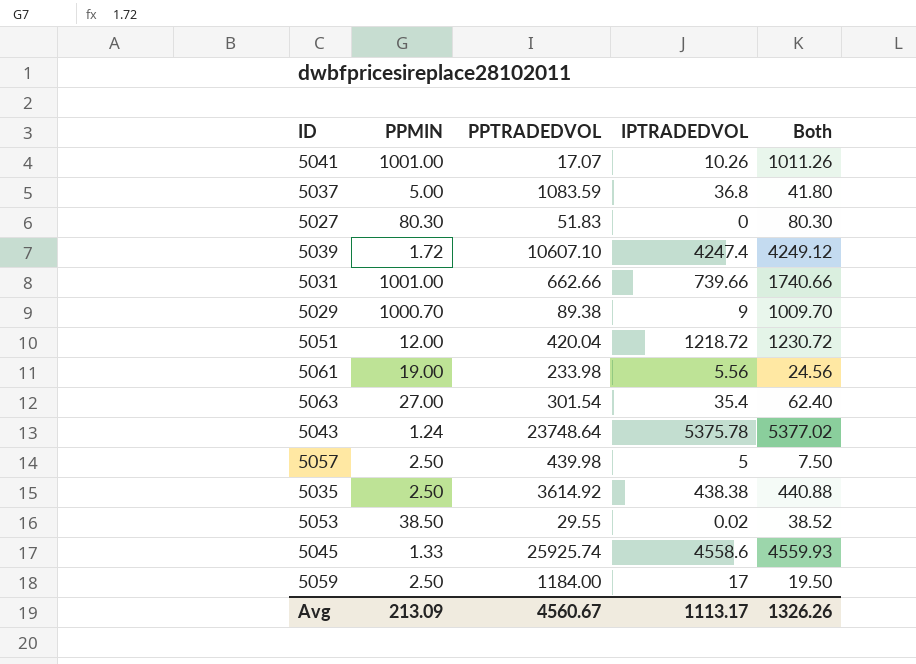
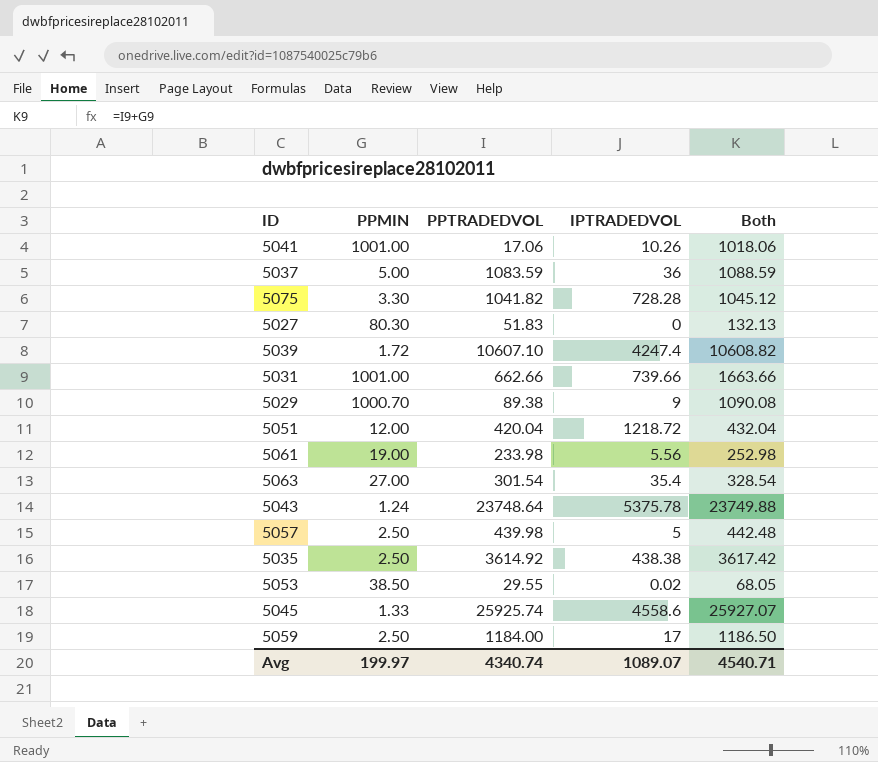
column Both | formula: [PPMIN] + [IPTRADEDVOL] -> [PPMIN] + [PPTRADEDVOL]
5041 | PPTRADEDVOL: 17.07 -> 17.06
5037 | IPTRADEDVOL: 36.8 -> 36
row 5075: none -> 3.30 | 1041.82 | 728.28 | 1045.12
Avg | PPMIN: 213.09 -> 199.97
Avg | PPTRADEDVOL: 4560.67 -> 4340.74
Avg | IPTRADEDVOL: 1113.17 -> 1089.07
Avg | Both: 1326.26 -> 4540.71

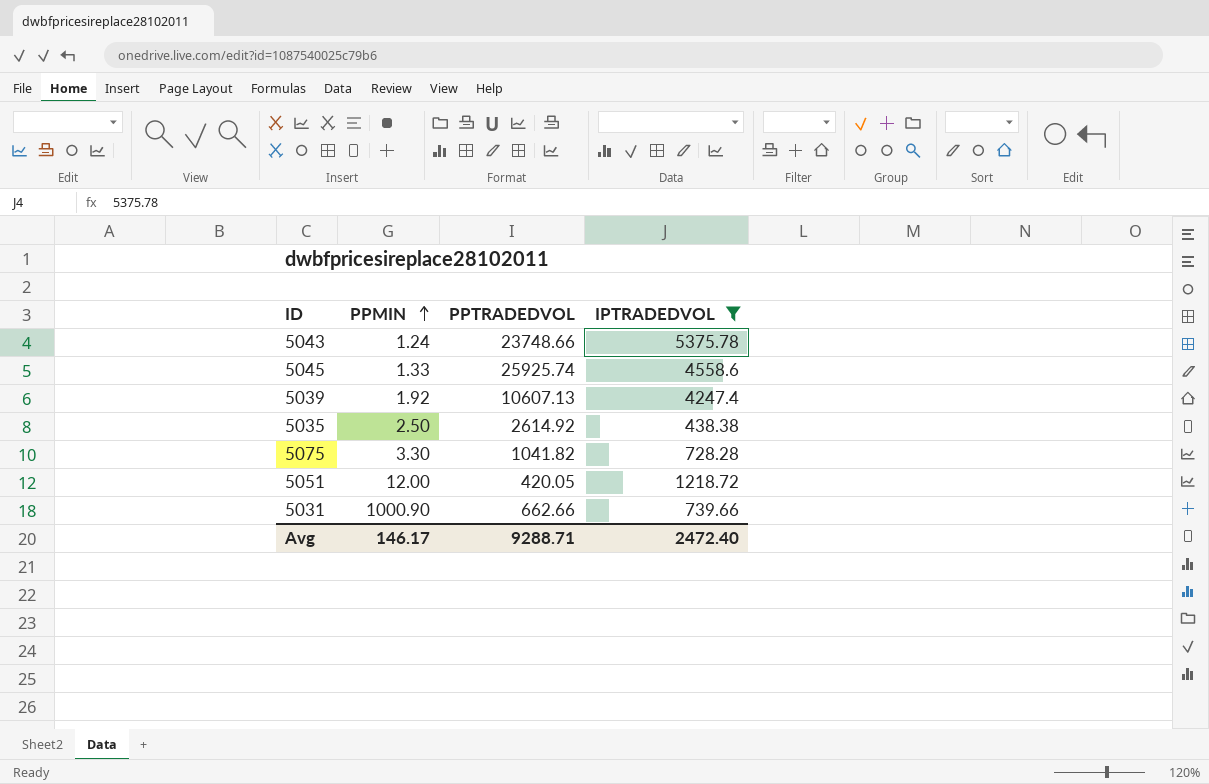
filter: none -> IPTRADEDVOL >= 438.38
row order: none -> PPMIN ascending
column Both | formula: [PPMIN] + [PPTRADEDVOL] -> none
5043 | PPTRADEDVOL: 23748.64 -> 23748.66
5039 | PPMIN: 1.72 -> 1.92
5039 | PPTRADEDVOL: 10607.10 -> 10607.13
5035 | PPTRADEDVOL: 3614.92 -> 2614.92
5051 | PPTRADEDVOL: 420.04 -> 420.05
5031 | PPMIN: 1001.00 -> 1000.90
Avg | PPMIN: 199.97 -> 146.17
Avg | PPTRADEDVOL: 4340.74 -> 9288.71
Avg | IPTRADEDVOL: 1089.07 -> 2472.40

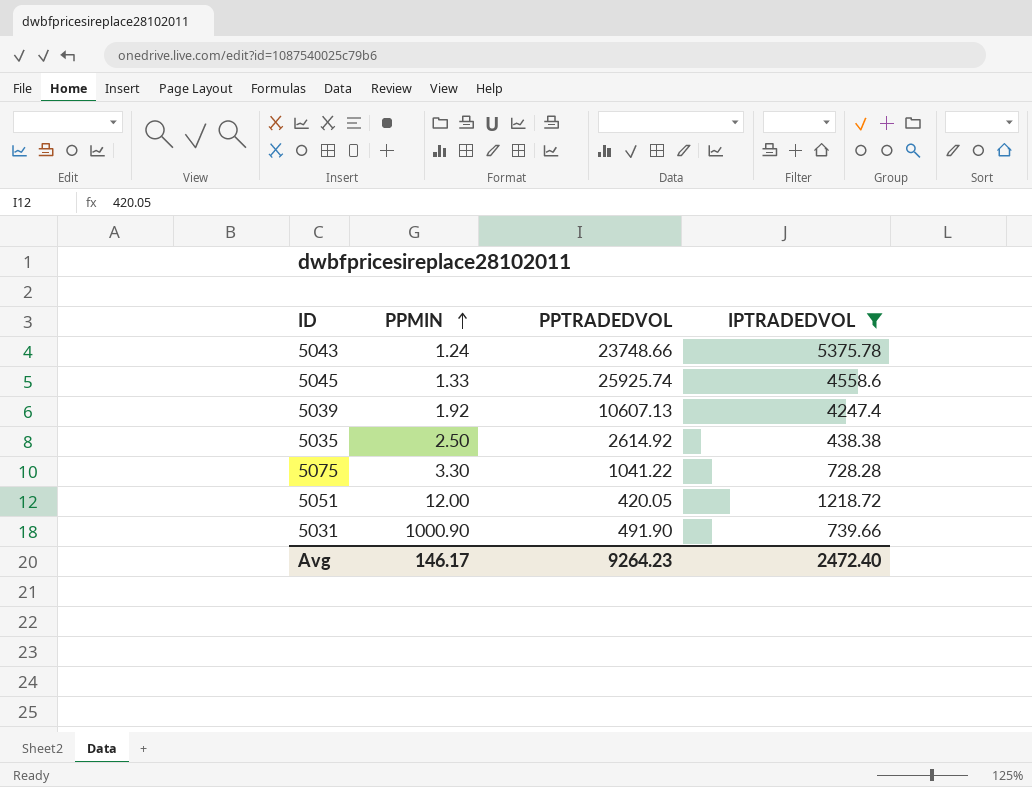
5075 | PPTRADEDVOL: 1041.82 -> 1041.22
5031 | PPTRADEDVOL: 662.66 -> 491.90
Avg | PPTRADEDVOL: 9288.71 -> 9264.23

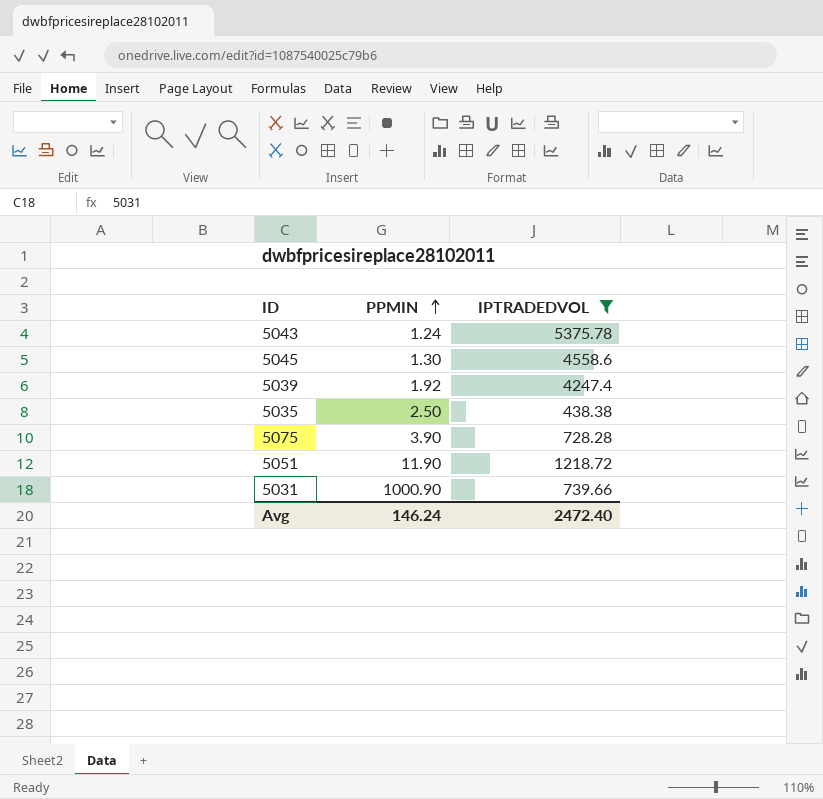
column PPTRADEDVOL | position: 3 -> none
5045 | PPMIN: 1.33 -> 1.30
5075 | PPMIN: 3.30 -> 3.90
5051 | PPMIN: 12.00 -> 11.90
Avg | PPMIN: 146.17 -> 146.24

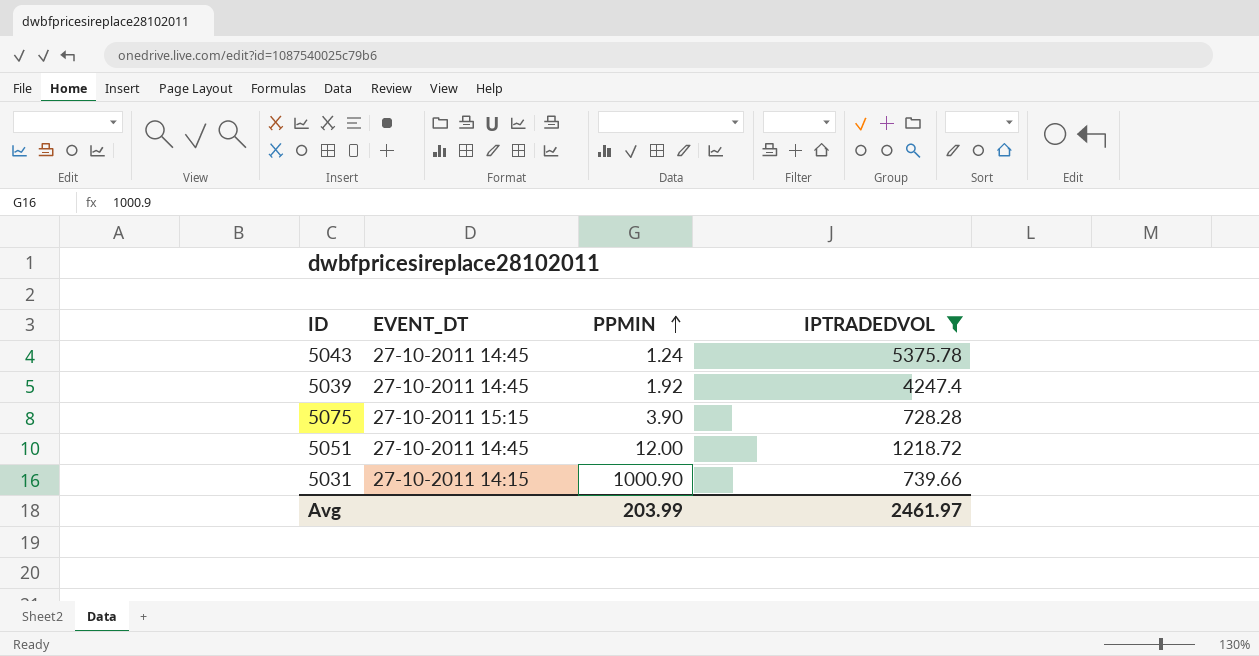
column EVENT_DT | position: none -> 2
row 5045: 1.30 | 4558.6 -> none
row 5035: 2.50 | 438.38 -> none
5051 | PPMIN: 11.90 -> 12.00
Avg | PPMIN: 146.24 -> 203.99
Avg | IPTRADEDVOL: 2472.40 -> 2461.97

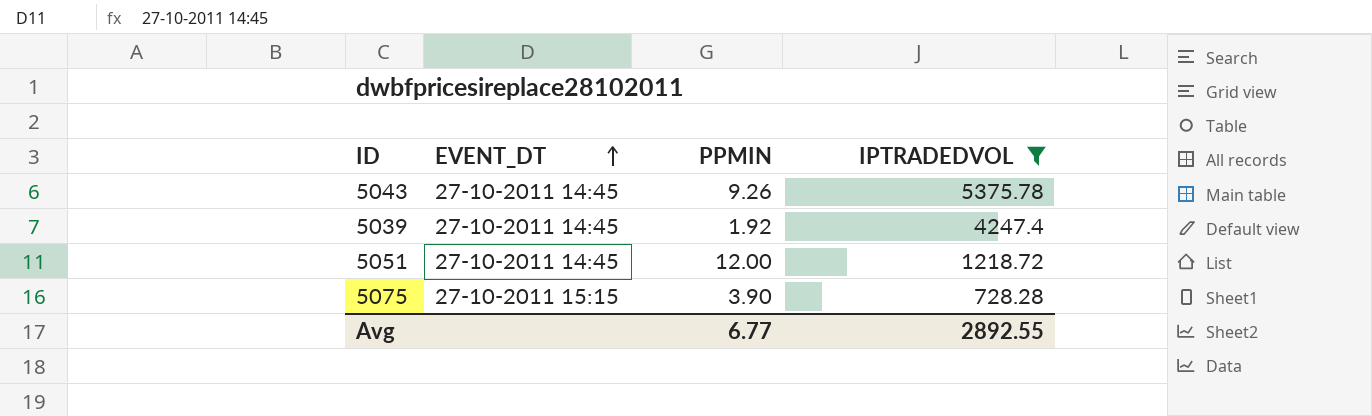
row order: PPMIN ascending -> EVENT_DT ascending
row 5031: 27-10-2011 14:15 | 1000.90 | 739.66 -> none
5043 | PPMIN: 1.24 -> 9.26
Avg | PPMIN: 203.99 -> 6.77
Avg | IPTRADEDVOL: 2461.97 -> 2892.55

